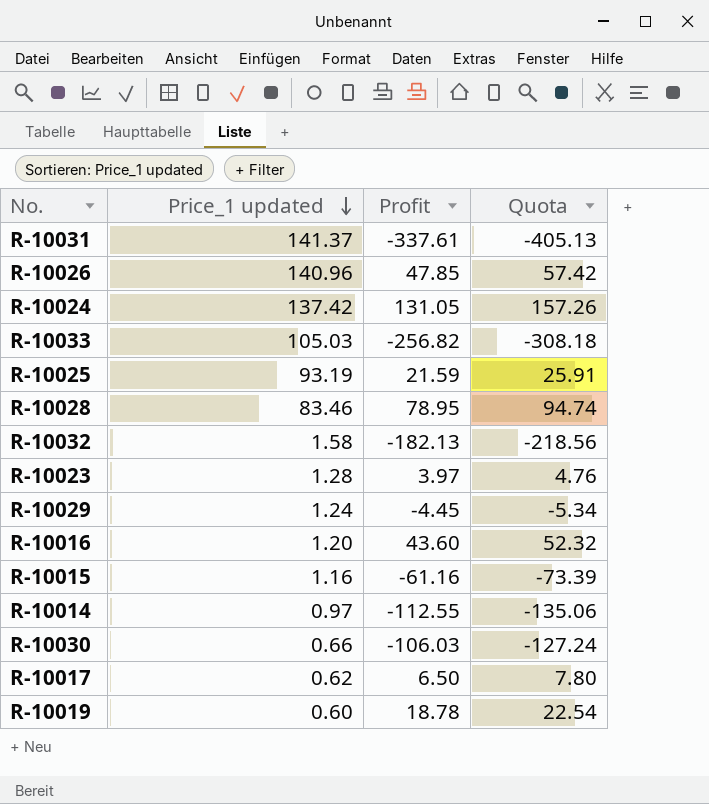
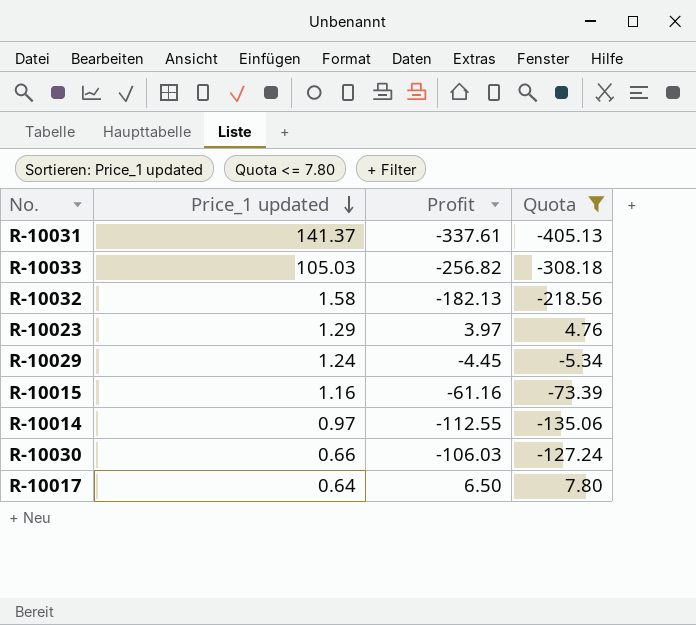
filter: none -> Quota <= 7.80
R-10023 | Price_1 updated: 1.28 -> 1.29
R-10017 | Price_1 updated: 0.62 -> 0.64

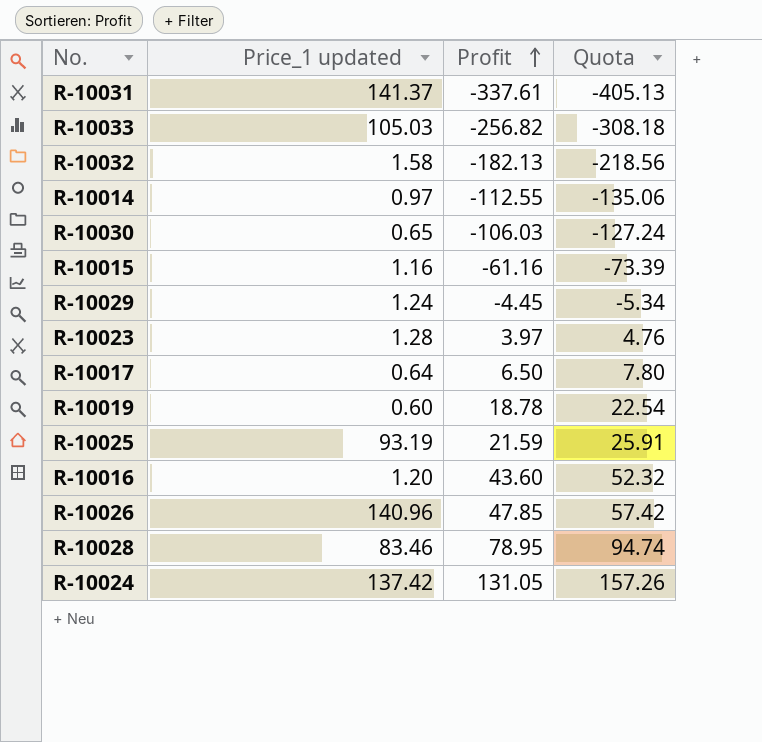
filter: Quota <= 7.80 -> none
row order: Price_1 updated descending -> Profit ascending
R-10030 | Price_1 updated: 0.66 -> 0.65
R-10023 | Price_1 updated: 1.29 -> 1.28

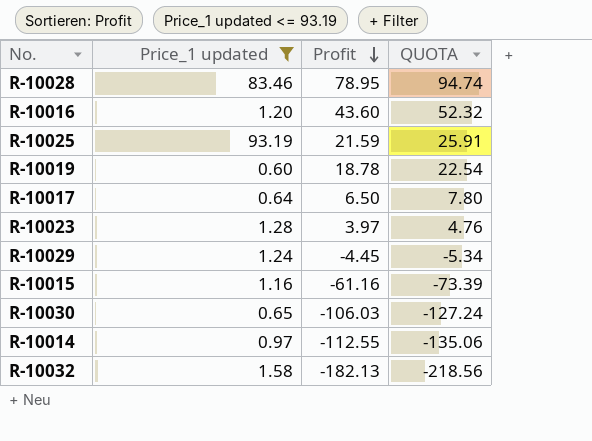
filter: none -> Price_1 updated <= 93.19
row order: Profit ascending -> Profit descending
column name: Quota -> QUOTA

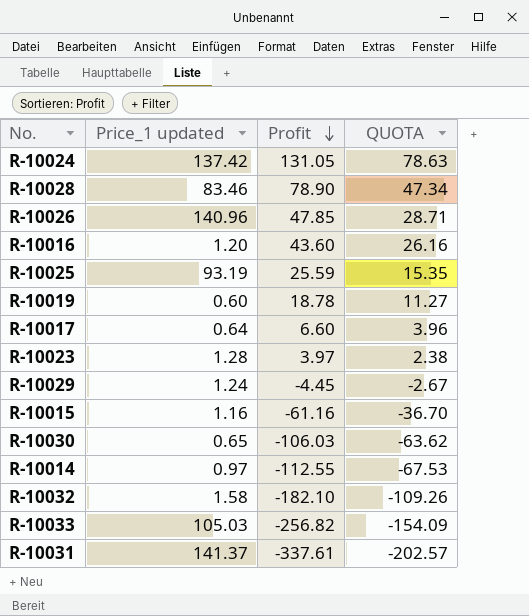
filter: Price_1 updated <= 93.19 -> none
column QUOTA | formula: [Profit] * 1.2 -> [Profit] * 0.6
R-10028 | Profit: 78.95 -> 78.90
R-10025 | Profit: 21.59 -> 25.59
R-10017 | Profit: 6.50 -> 6.60
R-10032 | Profit: -182.13 -> -182.10

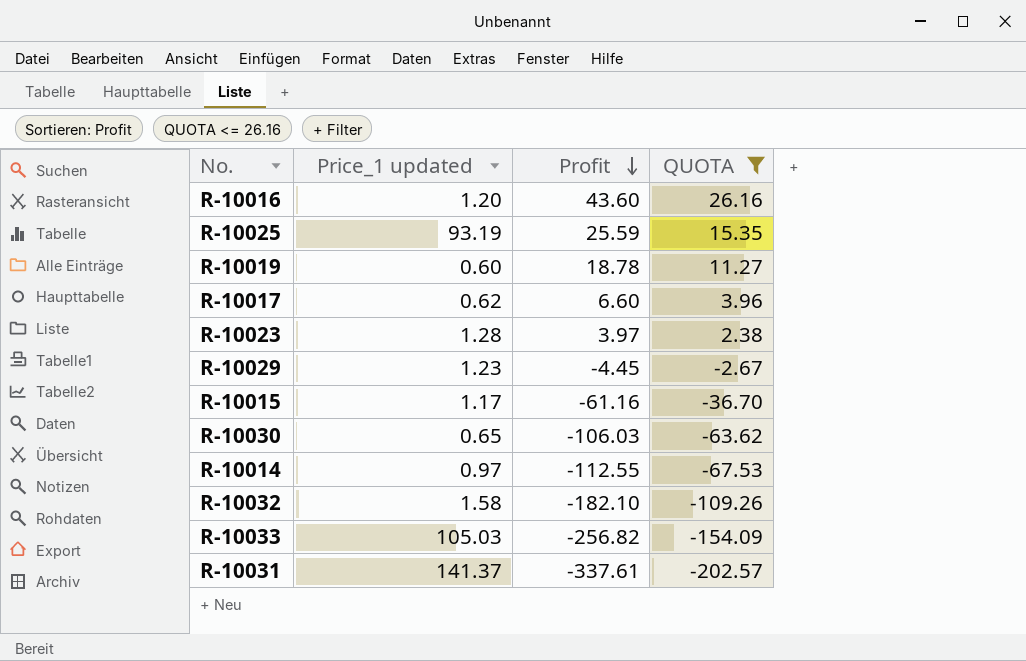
filter: none -> QUOTA <= 26.16
R-10017 | Price_1 updated: 0.64 -> 0.62
R-10029 | Price_1 updated: 1.24 -> 1.23
R-10015 | Price_1 updated: 1.16 -> 1.17

